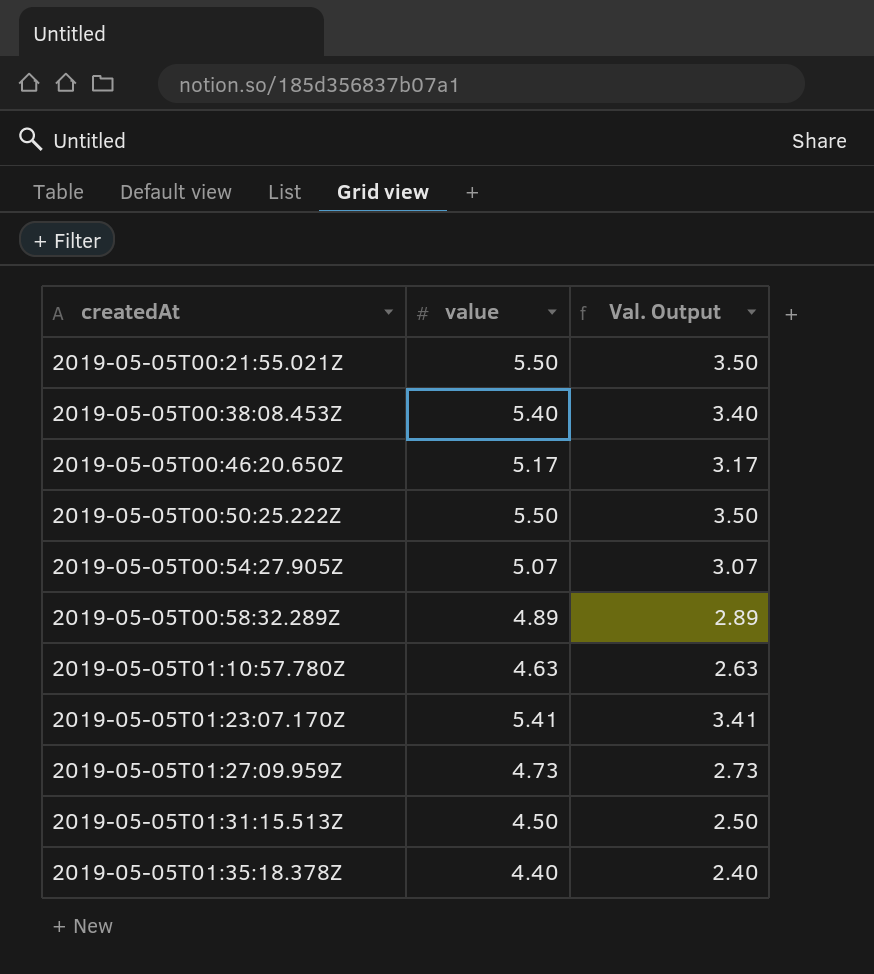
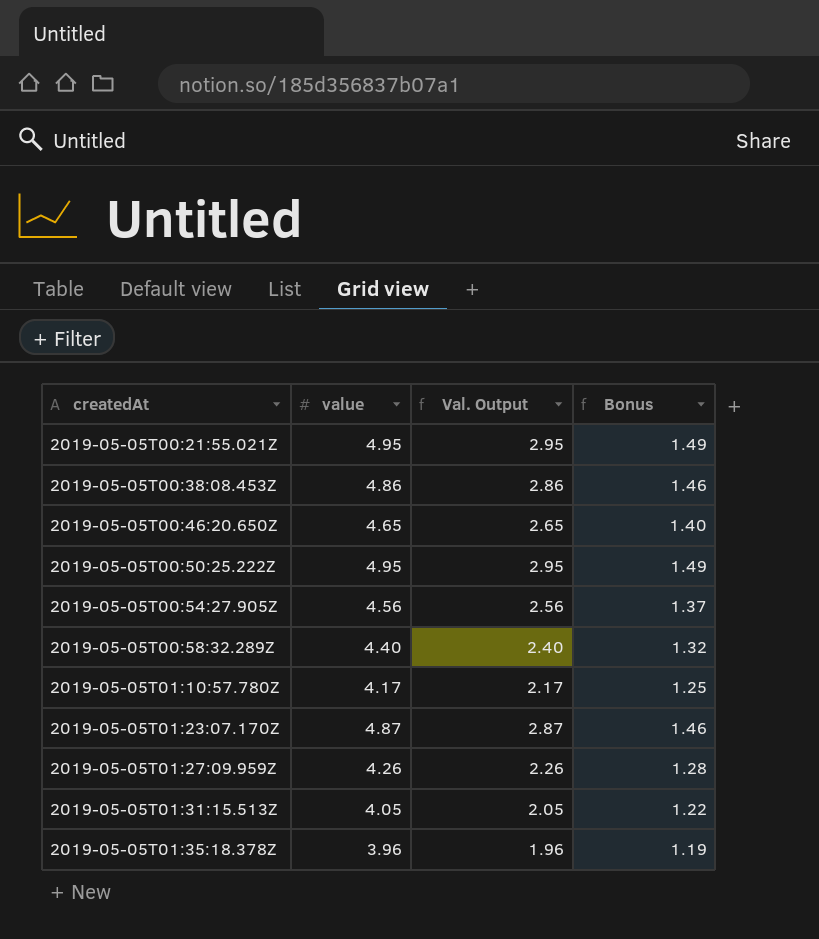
column Bonus | formula: none -> [value] * 0.3
2019-05-05T00:21:55.021Z | value: 5.50 -> 4.95
2019-05-05T00:21:55.021Z | Val. Output: 3.50 -> 2.95
2019-05-05T00:38:08.453Z | value: 5.40 -> 4.86
2019-05-05T00:38:08.453Z | Val. Output: 3.40 -> 2.86
2019-05-05T00:46:20.650Z | value: 5.17 -> 4.65
2019-05-05T00:46:20.650Z | Val. Output: 3.17 -> 2.65
2019-05-05T00:50:25.222Z | value: 5.50 -> 4.95
2019-05-05T00:50:25.222Z | Val. Output: 3.50 -> 2.95
2019-05-05T00:54:27.905Z | value: 5.07 -> 4.56
2019-05-05T00:54:27.905Z | Val. Output: 3.07 -> 2.56
2019-05-05T00:58:32.289Z | value: 4.89 -> 4.40
2019-05-05T00:58:32.289Z | Val. Output: 2.89 -> 2.40
2019-05-05T01:10:57.780Z | value: 4.63 -> 4.17
2019-05-05T01:10:57.780Z | Val. Output: 2.63 -> 2.17
2019-05-05T01:23:07.170Z | value: 5.41 -> 4.87
2019-05-05T01:23:07.170Z | Val. Output: 3.41 -> 2.87
2019-05-05T01:27:09.959Z | value: 4.73 -> 4.26
2019-05-05T01:27:09.959Z | Val. Output: 2.73 -> 2.26
2019-05-05T01:31:15.513Z | value: 4.50 -> 4.05
2019-05-05T01:31:15.513Z | Val. Output: 2.50 -> 2.05
2019-05-05T01:35:18.378Z | value: 4.40 -> 3.96
2019-05-05T01:35:18.378Z | Val. Output: 2.40 -> 1.96

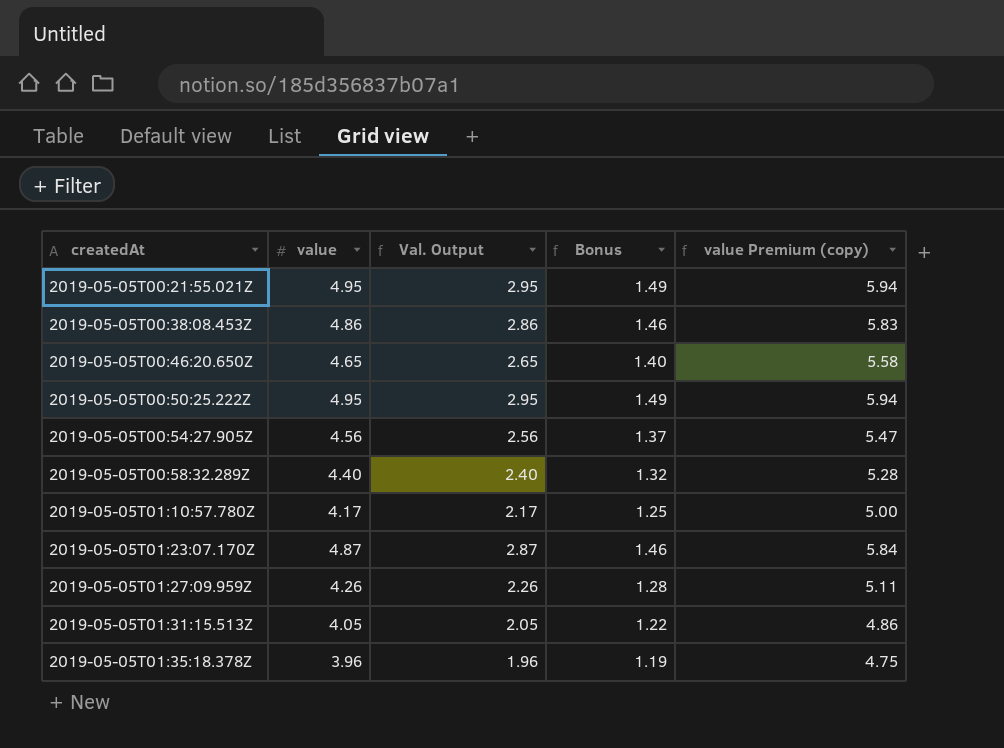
column value Premium (copy) | formula: none -> [value] * 1.2

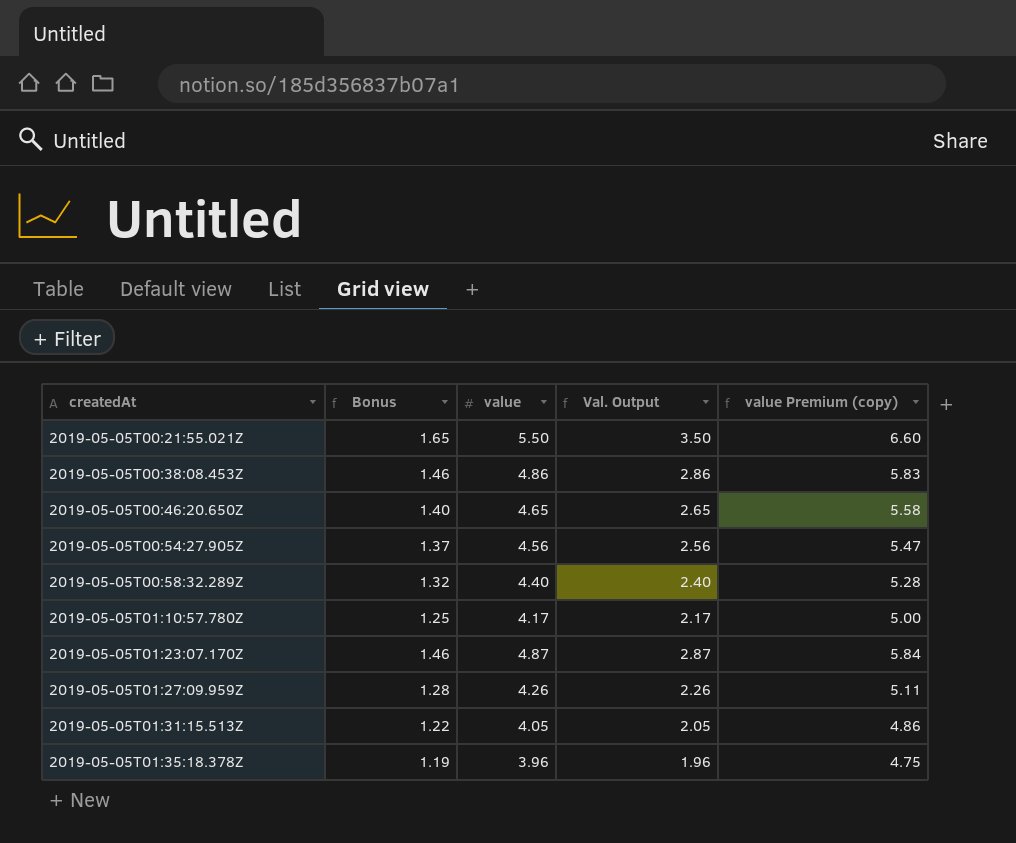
column Bonus | position: 4 -> 2
row 2019-05-05T00:50:25.222Z: 4.95 | 2.95 | 1.49 | 5.94 -> none
2019-05-05T00:21:55.021Z | Bonus: 1.49 -> 1.65
2019-05-05T00:21:55.021Z | value: 4.95 -> 5.50
2019-05-05T00:21:55.021Z | Val. Output: 2.95 -> 3.50
2019-05-05T00:21:55.021Z | value Premium (copy): 5.94 -> 6.60

